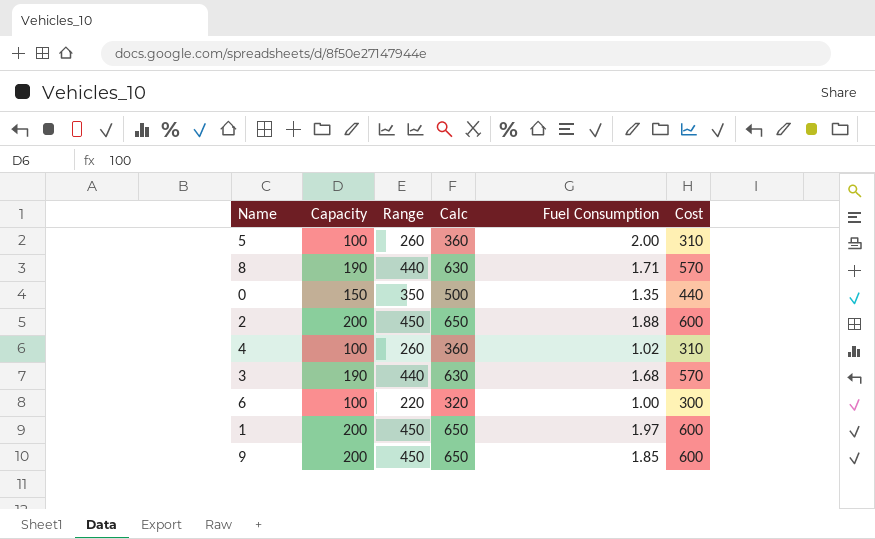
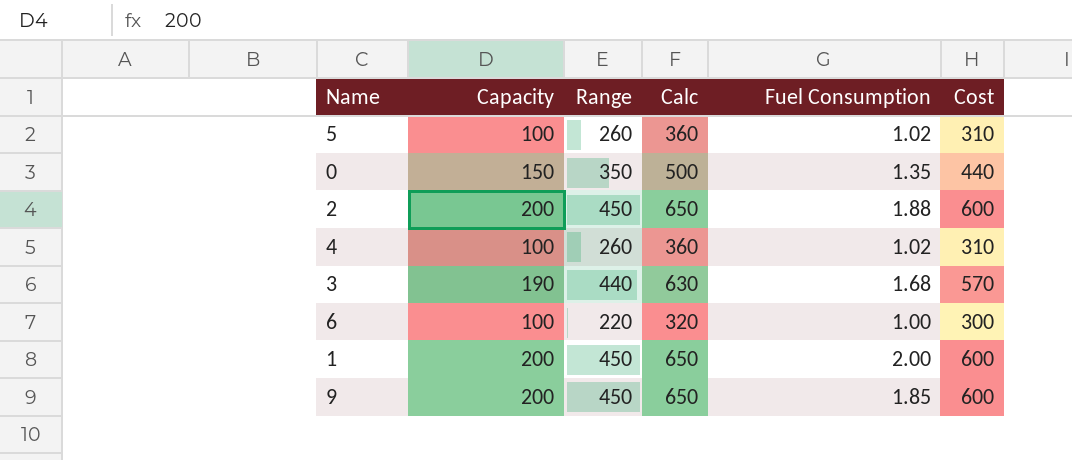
row 8: 190 | 440 | 630 | 1.71 | 570 -> none
5 | Fuel Consumption: 2.00 -> 1.02
1 | Fuel Consumption: 1.97 -> 2.00

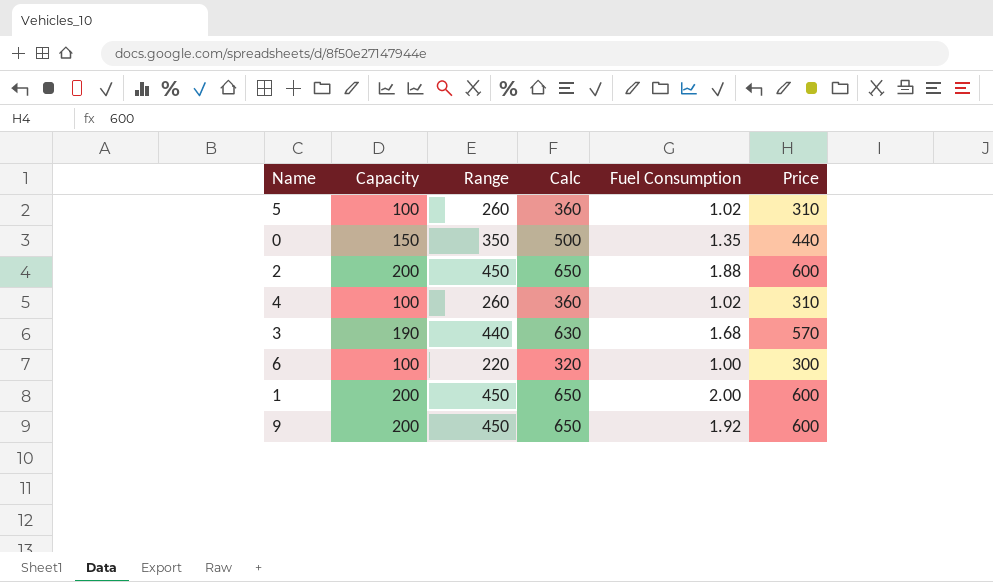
column name: Cost -> Price
9 | Fuel Consumption: 1.85 -> 1.92

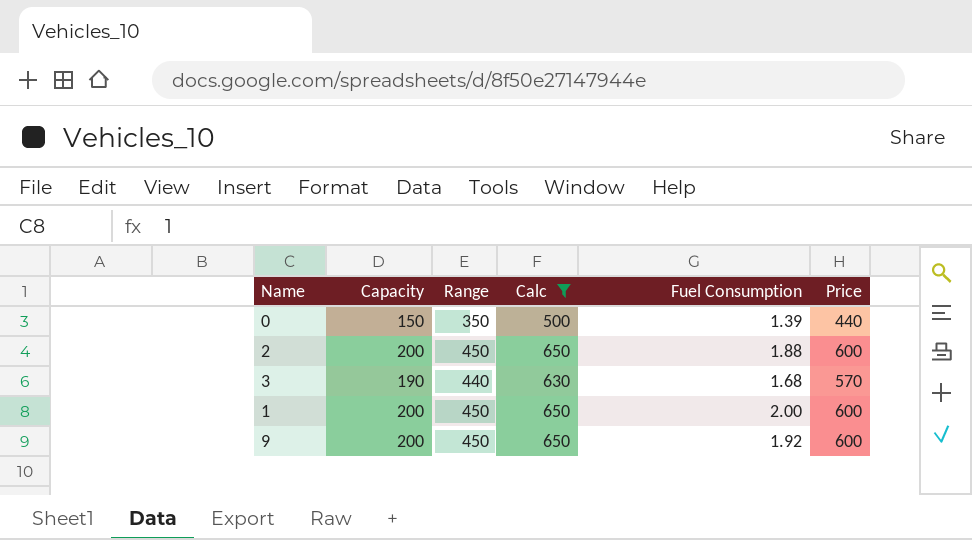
filter: none -> Calc >= 500
0 | Fuel Consumption: 1.35 -> 1.39

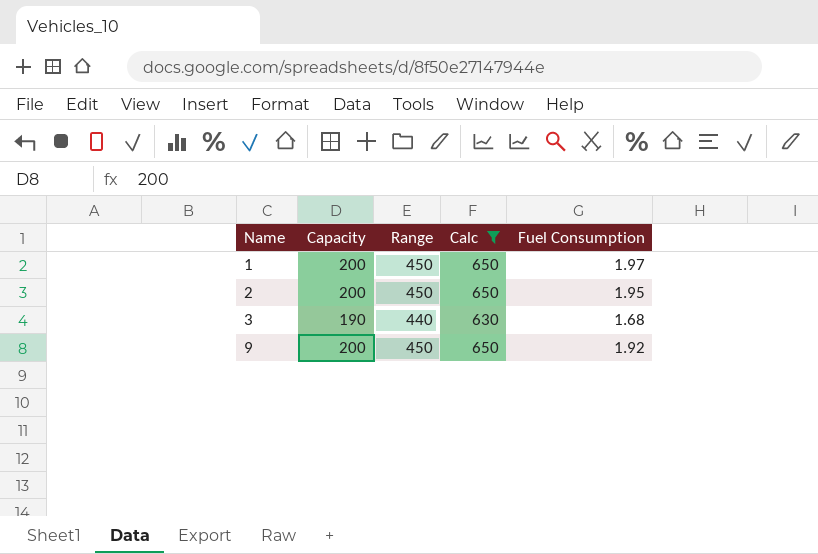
row order: none -> Name ascending
column Price | position: 6 -> none
row 0: 150 | 350 | 500 | 1.39 | 440 -> none
1 | Fuel Consumption: 2.00 -> 1.97
2 | Fuel Consumption: 1.88 -> 1.95

